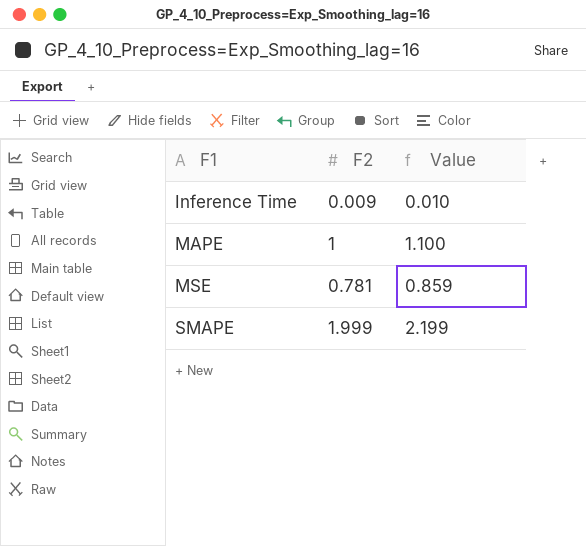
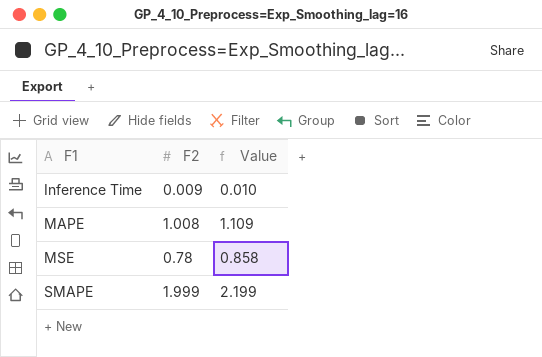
MAPE | F2: 1 -> 1.008
MAPE | Value: 1.100 -> 1.109
MSE | F2: 0.781 -> 0.78
MSE | Value: 0.859 -> 0.858

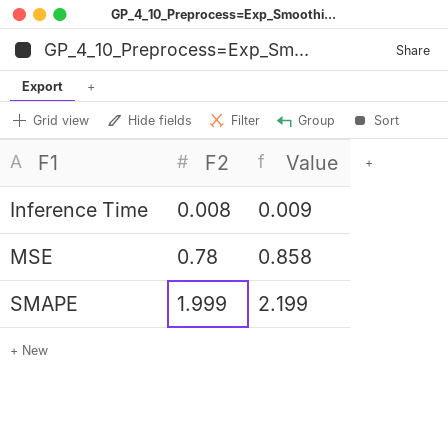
row MAPE: 1.008 | 1.109 -> none
Inference Time | F2: 0.009 -> 0.008
Inference Time | Value: 0.010 -> 0.009

